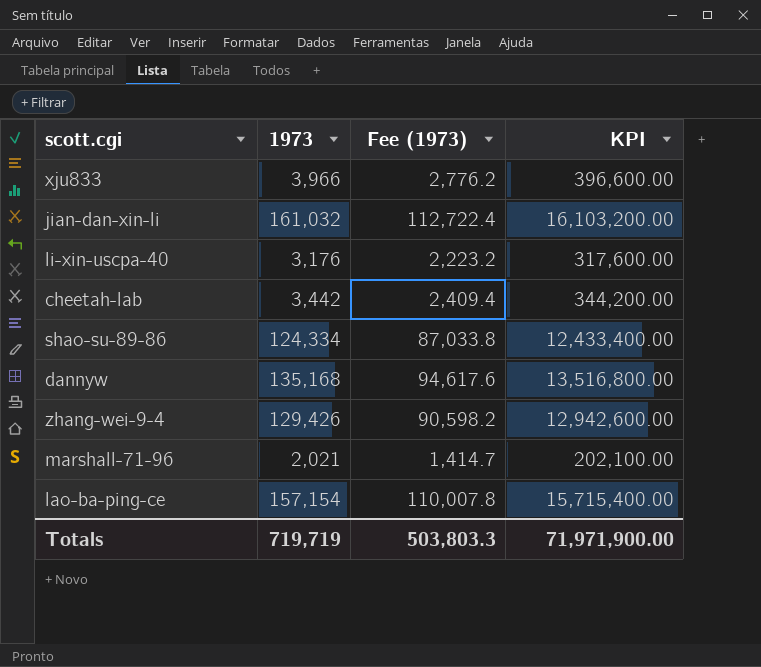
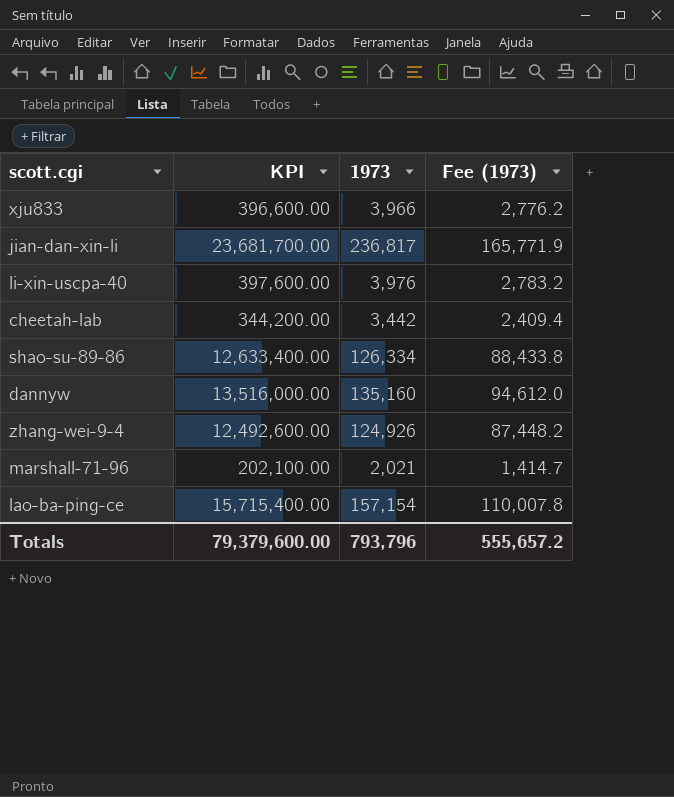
column KPI | position: 4 -> 2
jian-dan-xin-li | KPI: 16,103,200.00 -> 23,681,700.00
jian-dan-xin-li | 1973: 161,032 -> 236,817
jian-dan-xin-li | Fee (1973): 112,722.4 -> 165,771.9
li-xin-uscpa-40 | KPI: 317,600.00 -> 397,600.00
li-xin-uscpa-40 | 1973: 3,176 -> 3,976
li-xin-uscpa-40 | Fee (1973): 2,223.2 -> 2,783.2
shao-su-89-86 | KPI: 12,433,400.00 -> 12,633,400.00
shao-su-89-86 | 1973: 124,334 -> 126,334
shao-su-89-86 | Fee (1973): 87,033.8 -> 88,433.8
dannyw | KPI: 13,516,800.00 -> 13,516,000.00
dannyw | 1973: 135,168 -> 135,160
dannyw | Fee (1973): 94,617.6 -> 94,612.0
zhang-wei-9-4 | KPI: 12,942,600.00 -> 12,492,600.00
zhang-wei-9-4 | 1973: 129,426 -> 124,926
zhang-wei-9-4 | Fee (1973): 90,598.2 -> 87,448.2
Totals | KPI: 71,971,900.00 -> 79,379,600.00
Totals | 1973: 719,719 -> 793,796
Totals | Fee (1973): 503,803.3 -> 555,657.2

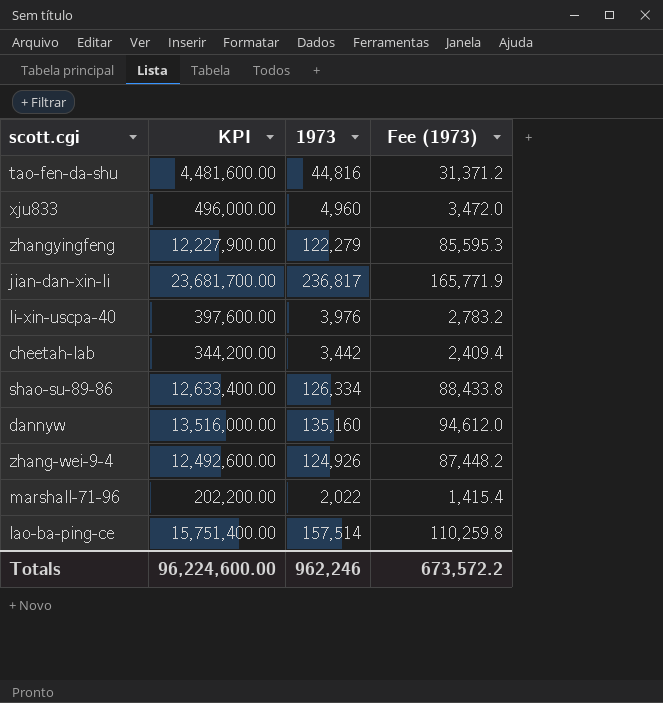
row tao-fen-da-shu: none -> 4,481,600.00 | 44,816 | 31,371.2
xju833 | KPI: 396,600.00 -> 496,000.00
xju833 | 1973: 3,966 -> 4,960
xju833 | Fee (1973): 2,776.2 -> 3,472.0
row zhangyingfeng: none -> 12,227,900.00 | 122,279 | 85,595.3
marshall-71-96 | KPI: 202,100.00 -> 202,200.00
marshall-71-96 | 1973: 2,021 -> 2,022
marshall-71-96 | Fee (1973): 1,414.7 -> 1,415.4
lao-ba-ping-ce | KPI: 15,715,400.00 -> 15,751,400.00
lao-ba-ping-ce | 1973: 157,154 -> 157,514
lao-ba-ping-ce | Fee (1973): 110,007.8 -> 110,259.8
Totals | KPI: 79,379,600.00 -> 96,224,600.00
Totals | 1973: 793,796 -> 962,246
Totals | Fee (1973): 555,657.2 -> 673,572.2

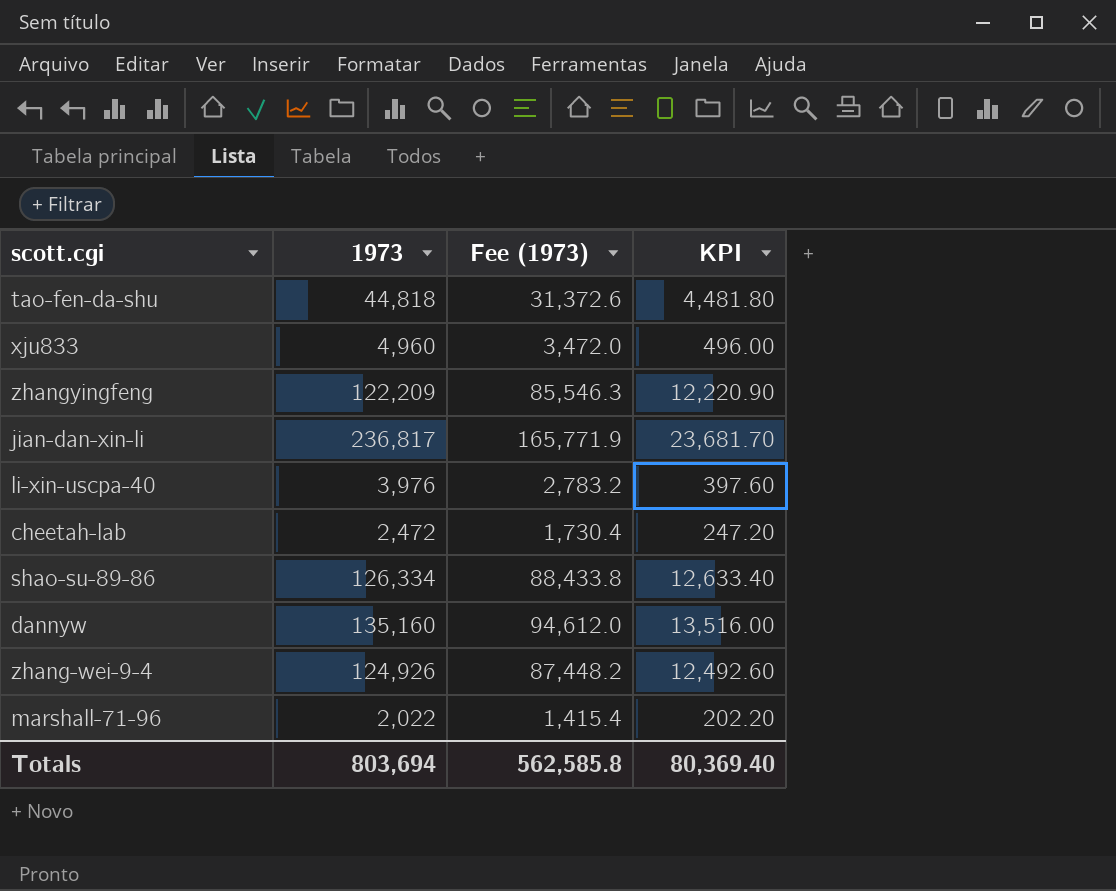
column KPI | formula: [1973] * 100 -> [1973] * 0.1
column KPI | position: 2 -> 4
row lao-ba-ping-ce: 15,751,400.00 | 157,514 | 110,259.8 -> none
tao-fen-da-shu | 1973: 44,816 -> 44,818
tao-fen-da-shu | Fee (1973): 31,371.2 -> 31,372.6
zhangyingfeng | 1973: 122,279 -> 122,209
zhangyingfeng | Fee (1973): 85,595.3 -> 85,546.3
cheetah-lab | 1973: 3,442 -> 2,472
cheetah-lab | Fee (1973): 2,409.4 -> 1,730.4
Totals | 1973: 962,246 -> 803,694
Totals | Fee (1973): 673,572.2 -> 562,585.8
Totals | KPI: 96,224,600.00 -> 80,369.40

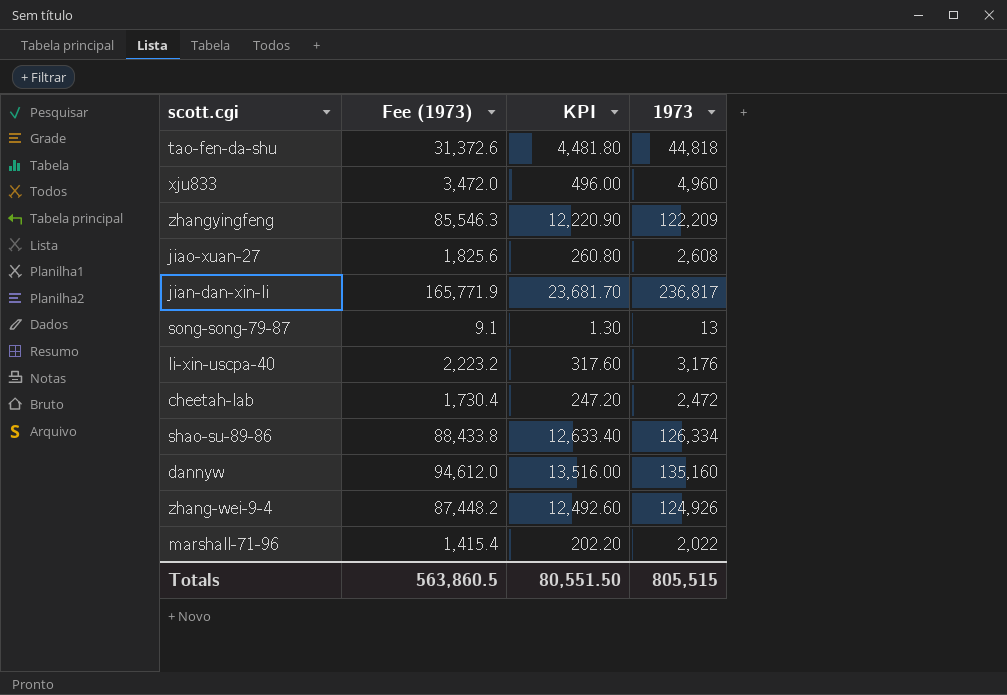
column 1973 | position: 2 -> 4
row jiao-xuan-27: none -> 1,825.6 | 260.80 | 2,608
row song-song-79-87: none -> 9.1 | 1.30 | 13
li-xin-uscpa-40 | Fee (1973): 2,783.2 -> 2,223.2
li-xin-uscpa-40 | KPI: 397.60 -> 317.60
li-xin-uscpa-40 | 1973: 3,976 -> 3,176
Totals | Fee (1973): 562,585.8 -> 563,860.5
Totals | KPI: 80,369.40 -> 80,551.50
Totals | 1973: 803,694 -> 805,515

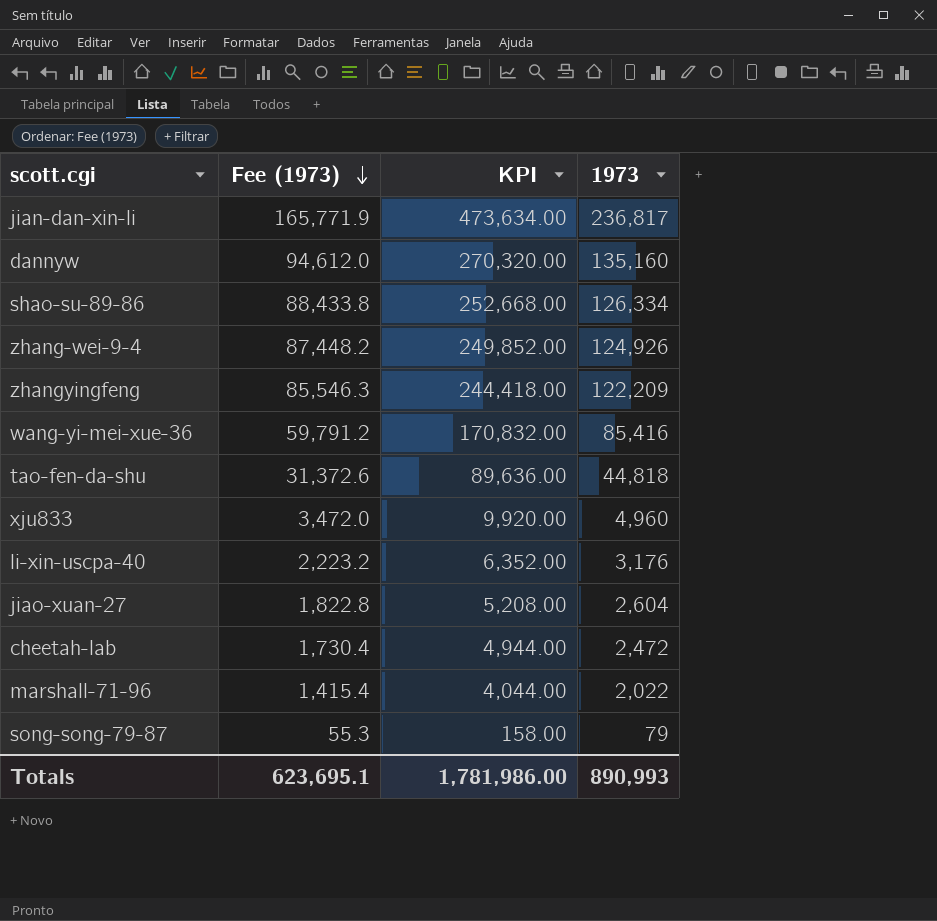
row order: none -> Fee (1973) descending
column KPI | formula: [1973] * 0.1 -> [1973] * 2
row wang-yi-mei-xue-36: none -> 59,791.2 | 170,832.00 | 85,416
jiao-xuan-27 | Fee (1973): 1,825.6 -> 1,822.8
jiao-xuan-27 | 1973: 2,608 -> 2,604
song-song-79-87 | Fee (1973): 9.1 -> 55.3
song-song-79-87 | 1973: 13 -> 79
Totals | Fee (1973): 563,860.5 -> 623,695.1
Totals | KPI: 80,551.50 -> 1,781,986.00
Totals | 1973: 805,515 -> 890,993

